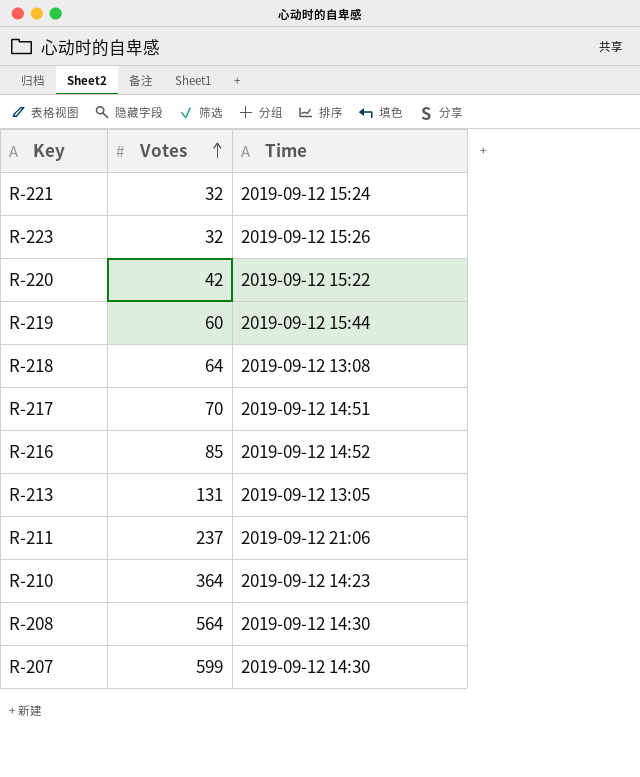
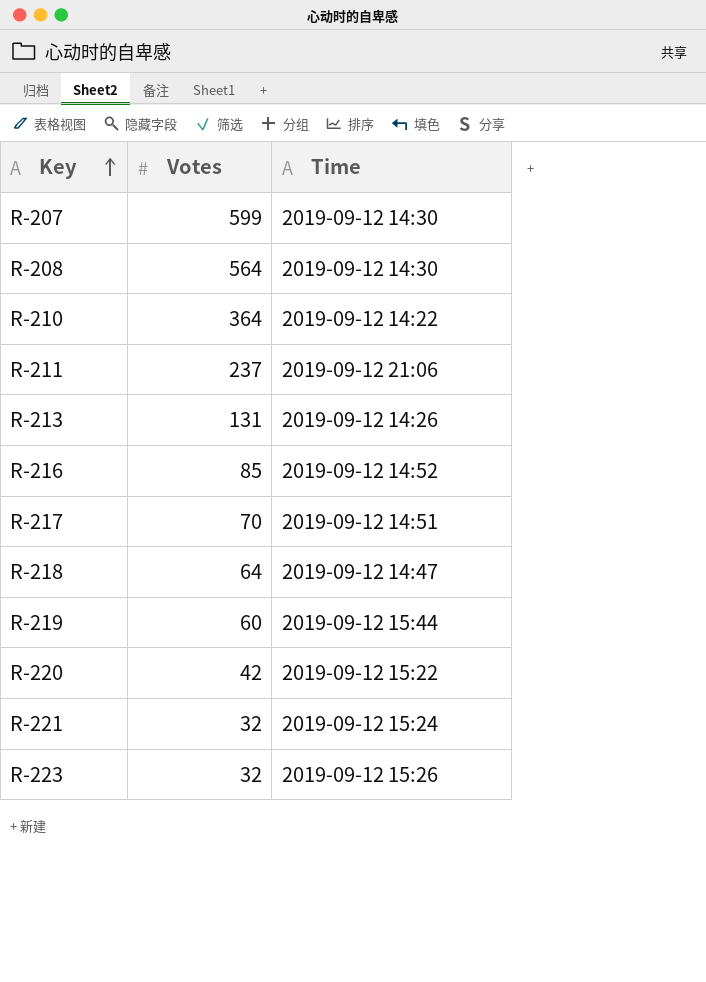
row order: Votes ascending -> Key ascending
R-210 | Time: 2019-09-12 14:23 -> 2019-09-12 14:22
R-213 | Time: 2019-09-12 13:05 -> 2019-09-12 14:26
R-218 | Time: 2019-09-12 13:08 -> 2019-09-12 14:47

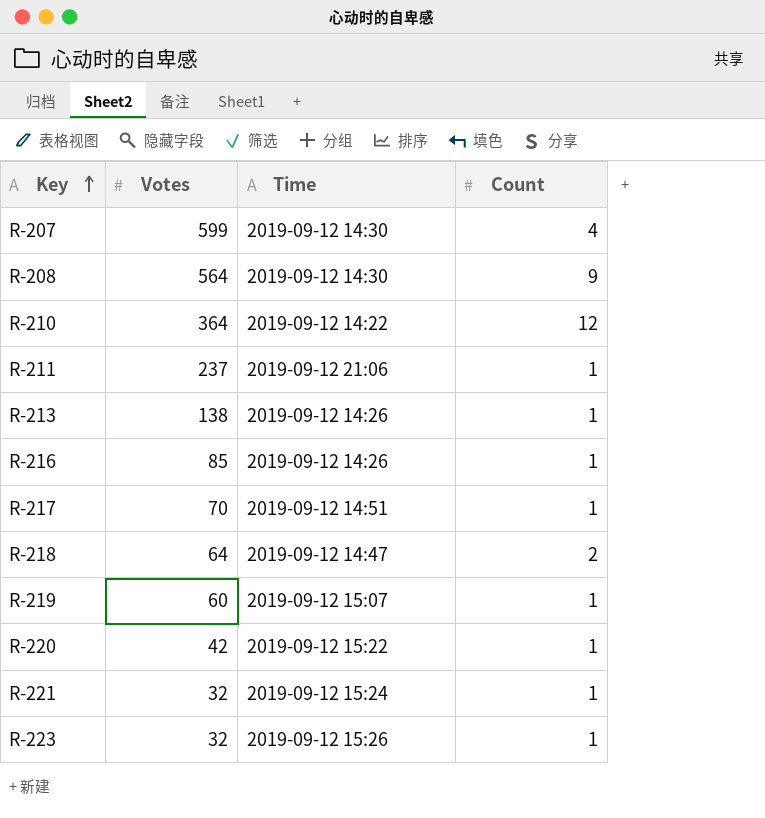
column Count | position: none -> 4
R-213 | Votes: 131 -> 138
R-216 | Time: 2019-09-12 14:52 -> 2019-09-12 14:26
R-219 | Time: 2019-09-12 15:44 -> 2019-09-12 15:07

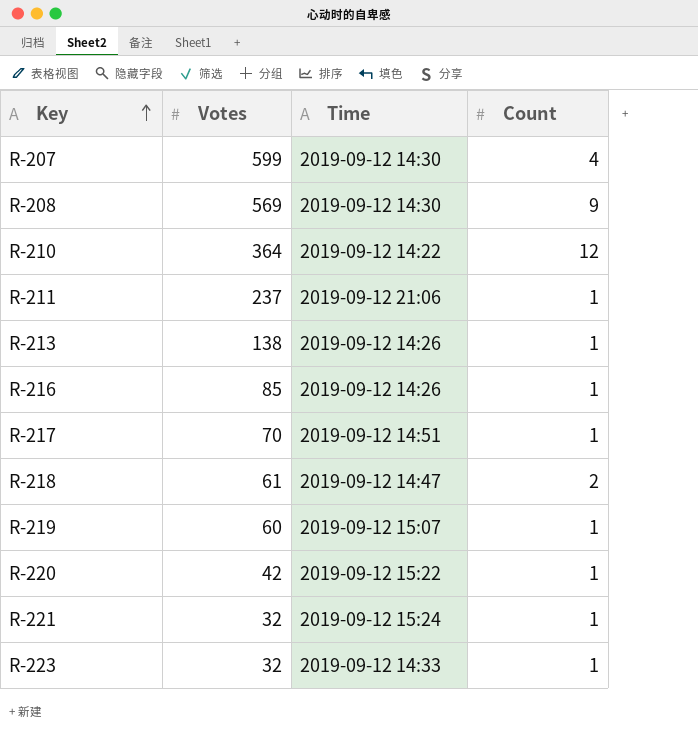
R-208 | Votes: 564 -> 569
R-218 | Votes: 64 -> 61
R-223 | Time: 2019-09-12 15:26 -> 2019-09-12 14:33

